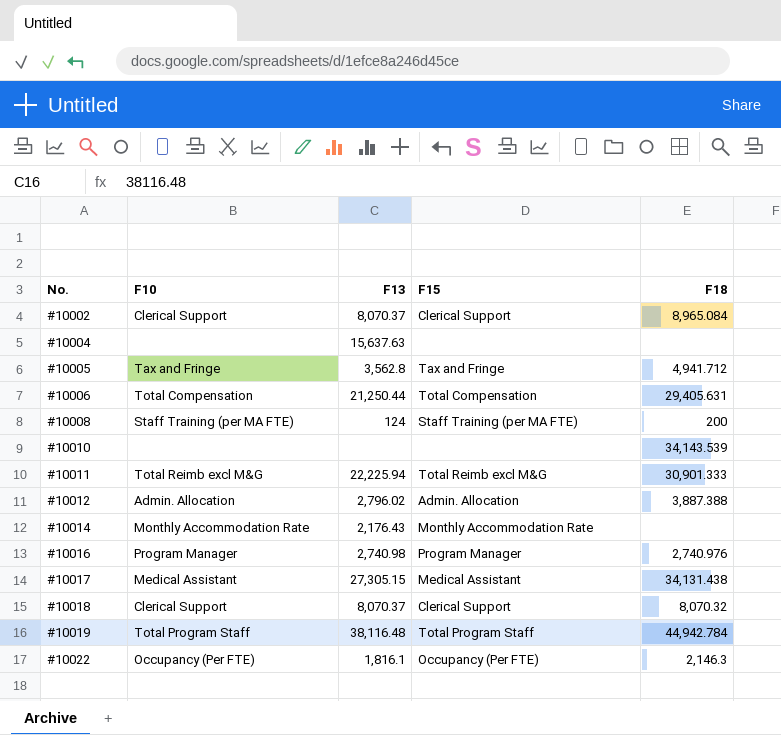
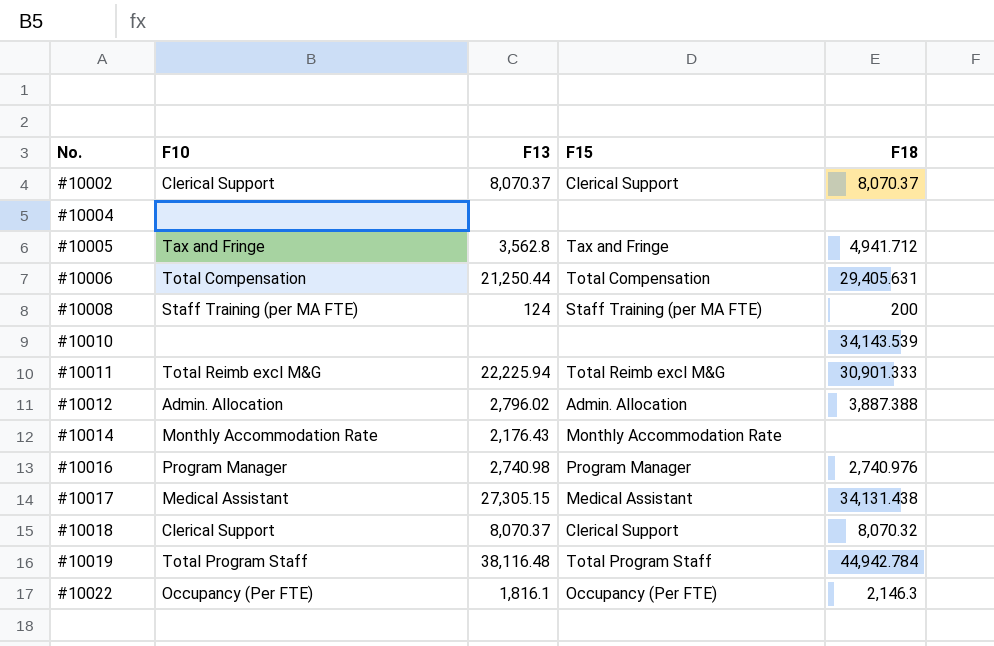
#10002 | F18: 8,965.084 -> 8,070.37
#10004 | F13: 15,637.63 -> none

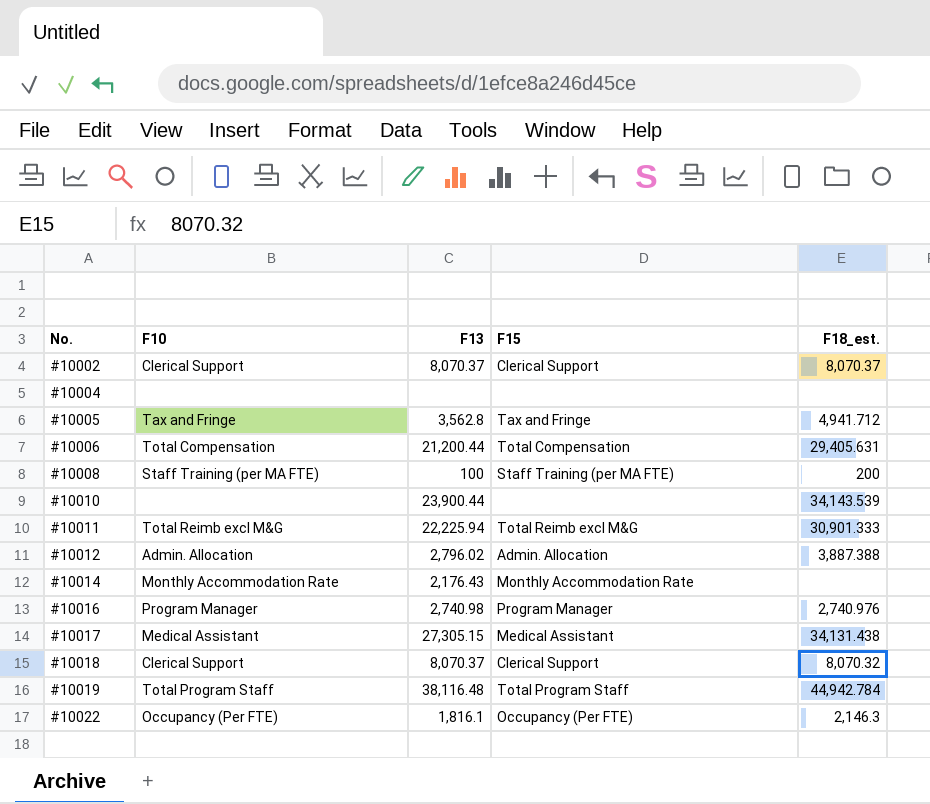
column name: F18 -> F18_est.
#10006 | F13: 21,250.44 -> 21,200.44
#10008 | F13: 124 -> 100
#10010 | F13: none -> 23,900.44

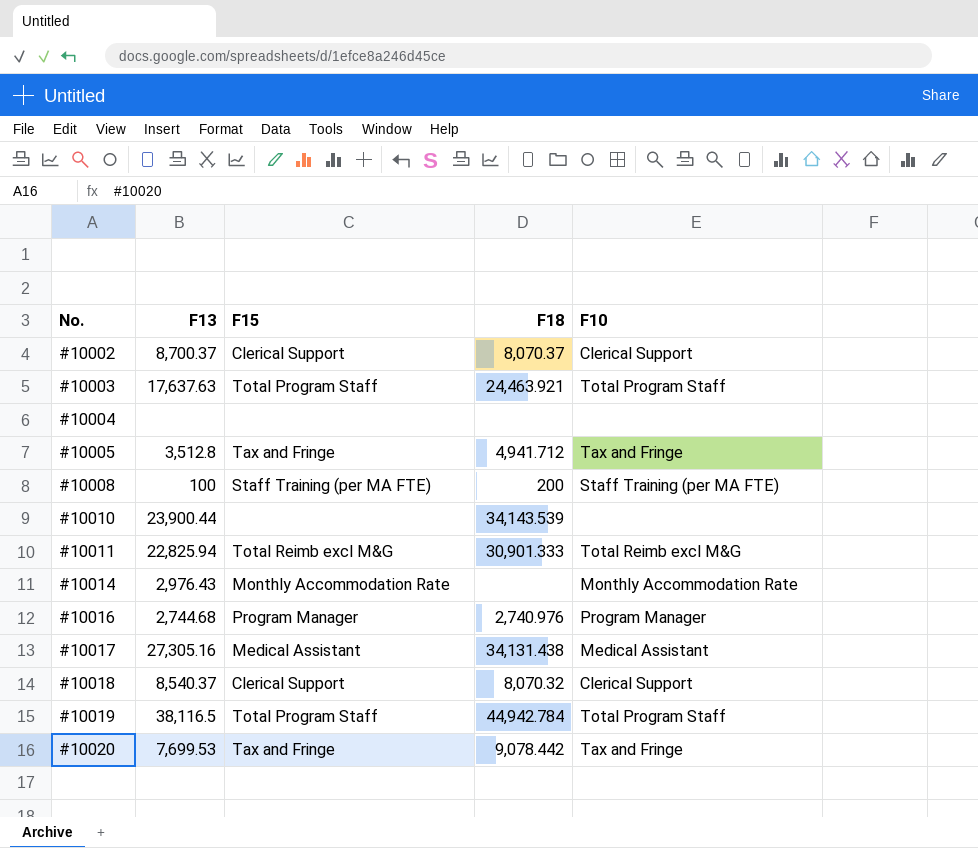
column name: F18_est. -> F18
column F10 | position: 2 -> 5
row #10006: Total Compensation | 21,200.44 | Total Compensation | 29,405.631 -> none
row #10012: Admin. Allocation | 2,796.02 | Admin. Allocation | 3,887.388 -> none
row #10022: Occupancy (Per FTE) | 1,816.1 | Occupancy (Per FTE) | 2,146.3 -> none
#10002 | F13: 8,070.37 -> 8,700.37
row #10003: none -> 17,637.63 | Total Program Staff | 24,463.921 | Total Program Staff
#10005 | F13: 3,562.8 -> 3,512.8
#10011 | F13: 22,225.94 -> 22,825.94
#10014 | F13: 2,176.43 -> 2,976.43
#10016 | F13: 2,740.98 -> 2,744.68
#10017 | F13: 27,305.15 -> 27,305.16
#10018 | F13: 8,070.37 -> 8,540.37
#10019 | F13: 38,116.48 -> 38,116.5
row #10020: none -> 7,699.53 | Tax and Fringe | 9,078.442 | Tax and Fringe

